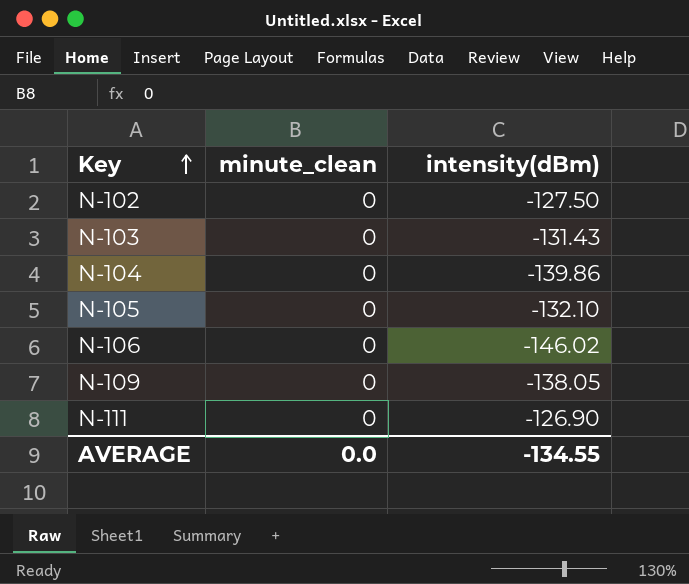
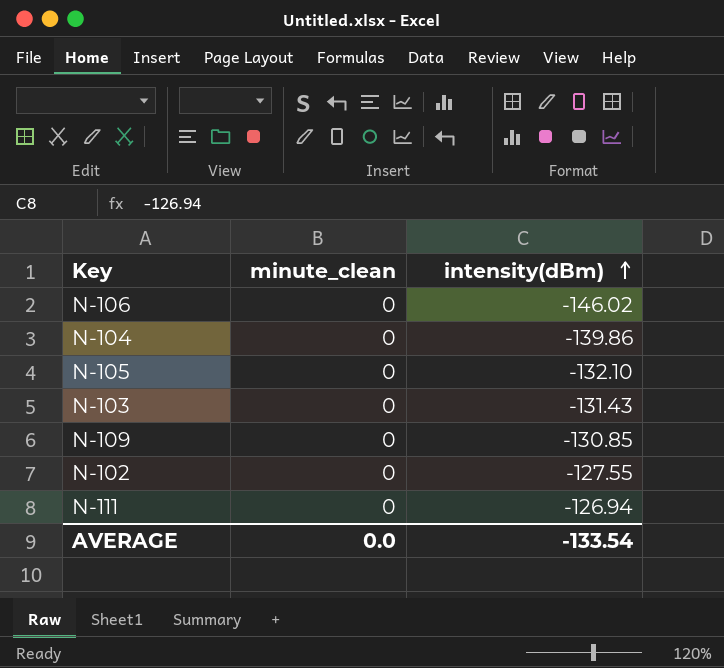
row order: Key ascending -> intensity(dBm) ascending
N-109 | intensity(dBm): -138.05 -> -130.85
N-102 | intensity(dBm): -127.50 -> -127.55
N-111 | intensity(dBm): -126.90 -> -126.94
AVERAGE | intensity(dBm): -134.55 -> -133.54

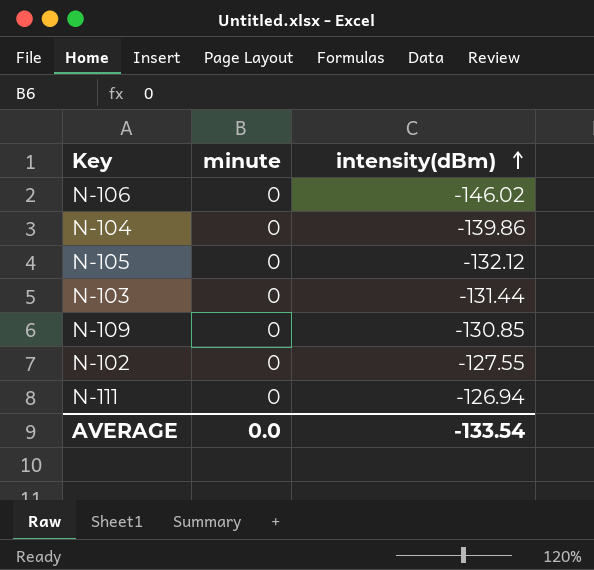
column name: minute_clean -> minute
N-105 | intensity(dBm): -132.10 -> -132.12
N-103 | intensity(dBm): -131.43 -> -131.44

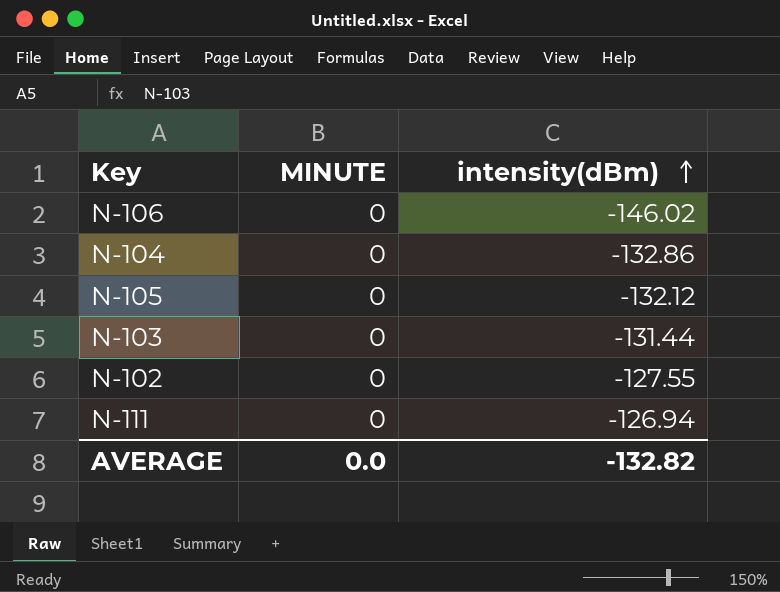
column name: minute -> MINUTE
row N-109: 0 | -130.85 -> none
N-104 | intensity(dBm): -139.86 -> -132.86
AVERAGE | intensity(dBm): -133.54 -> -132.82

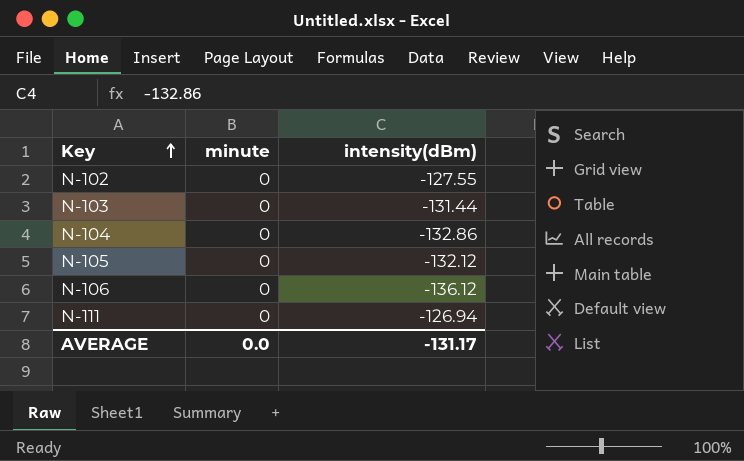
row order: intensity(dBm) ascending -> Key ascending
column name: MINUTE -> minute
N-106 | intensity(dBm): -146.02 -> -136.12
AVERAGE | intensity(dBm): -132.82 -> -131.17

